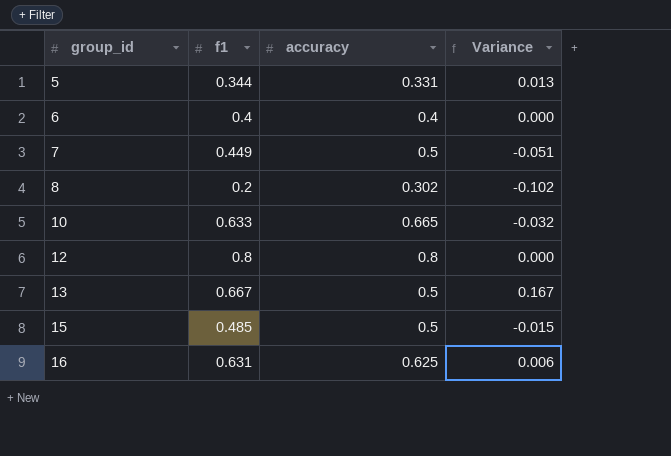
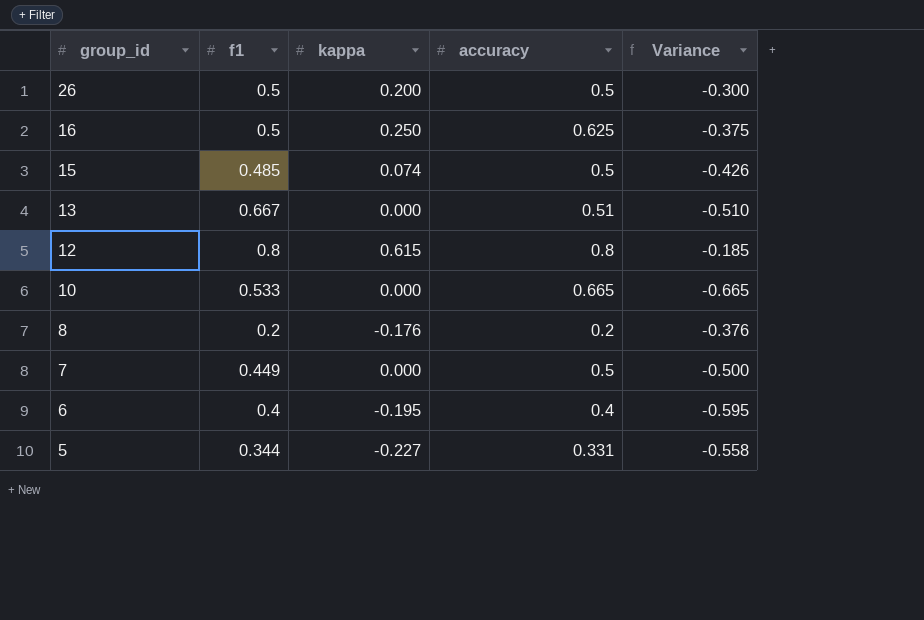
row order: group_id ascending -> group_id descending
column kappa | position: none -> 3
column Variance | formula: [f1] - [accuracy] -> [kappa] - [accuracy]
row 26: none -> 0.5 | 0.200 | 0.5 | -0.300
16 | f1: 0.631 -> 0.5
13 | accuracy: 0.5 -> 0.51
10 | f1: 0.633 -> 0.533
8 | accuracy: 0.302 -> 0.2

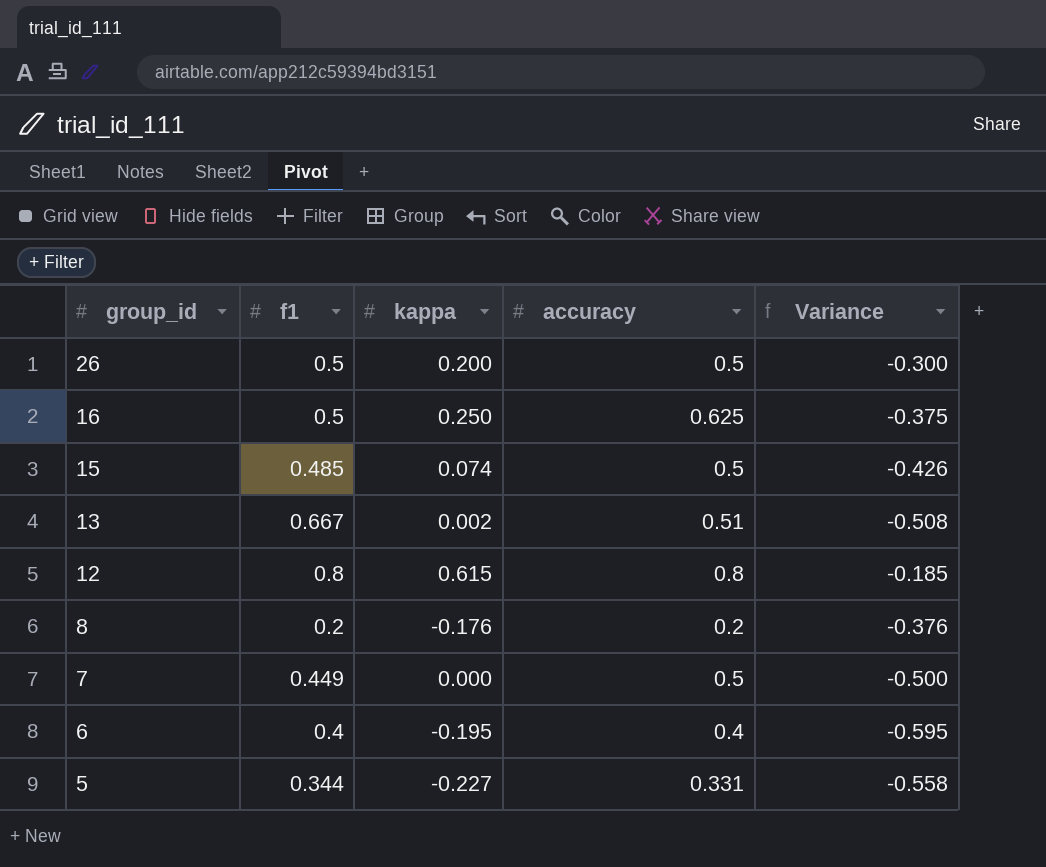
row 10: 0.533 | 0.000 | 0.665 | -0.665 -> none
13 | kappa: 0.000 -> 0.002
13 | Variance: -0.510 -> -0.508

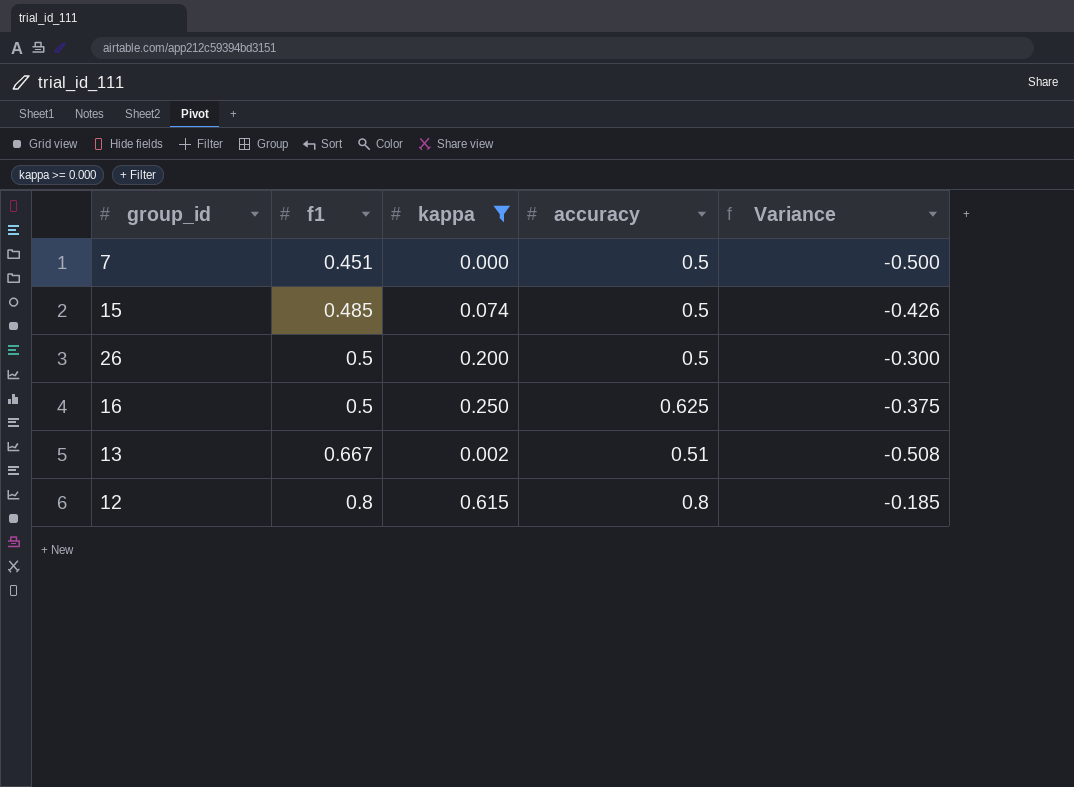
filter: none -> kappa >= 0.000
row order: group_id descending -> f1 ascending
7 | f1: 0.449 -> 0.451

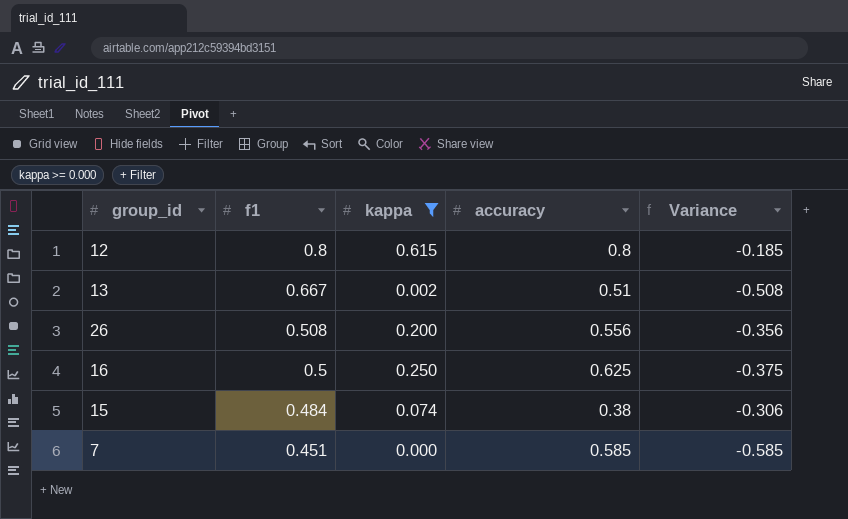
row order: f1 ascending -> f1 descending
26 | f1: 0.5 -> 0.508
26 | accuracy: 0.5 -> 0.556
26 | Variance: -0.300 -> -0.356
15 | f1: 0.485 -> 0.484
15 | accuracy: 0.5 -> 0.38
15 | Variance: -0.426 -> -0.306
7 | accuracy: 0.5 -> 0.585
7 | Variance: -0.500 -> -0.585

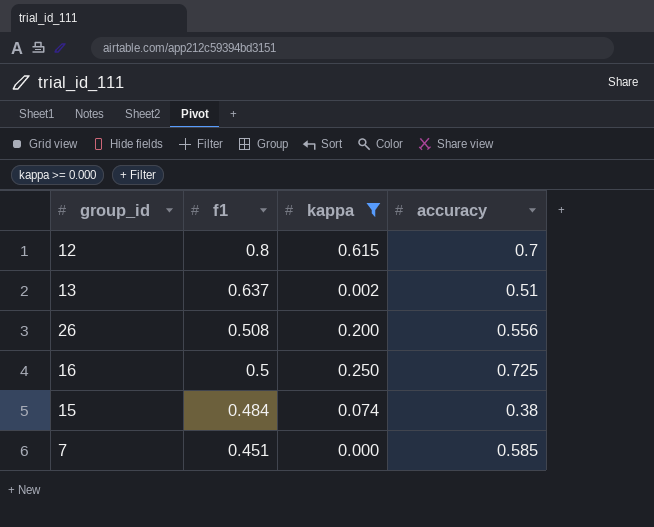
column Variance | formula: [kappa] - [accuracy] -> none
12 | accuracy: 0.8 -> 0.7
13 | f1: 0.667 -> 0.637
16 | accuracy: 0.625 -> 0.725

